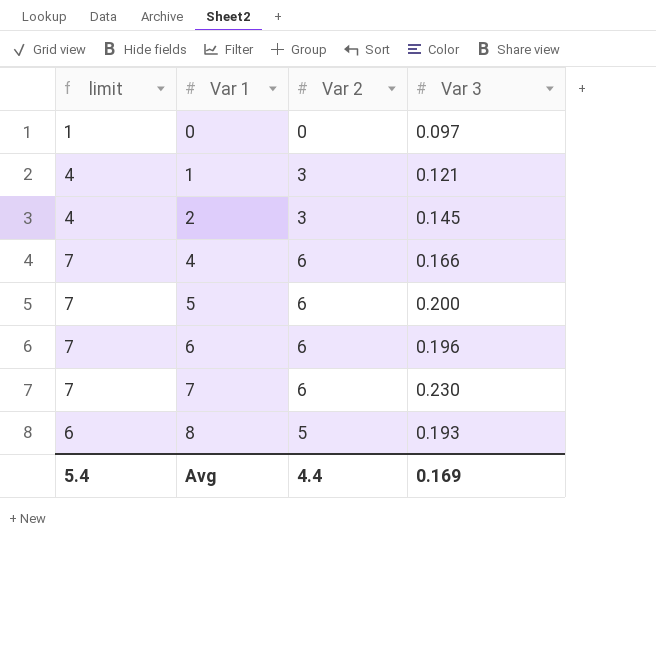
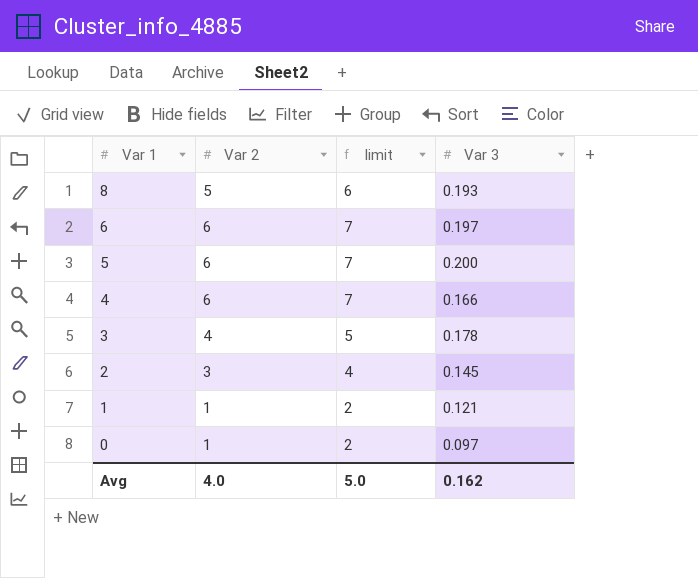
row order: Var 1 ascending -> Var 1 descending
column limit | position: 1 -> 3
row 7: 7 | 6 | 0.230 -> none
6 | Var 3: 0.196 -> 0.197
row 3: none -> 4 | 5 | 0.178
1 | Var 2: 3 -> 1
1 | limit: 4 -> 2
0 | Var 2: 0 -> 1
0 | limit: 1 -> 2
Avg | Var 2: 4.4 -> 4.0
Avg | limit: 5.4 -> 5.0
Avg | Var 3: 0.169 -> 0.162

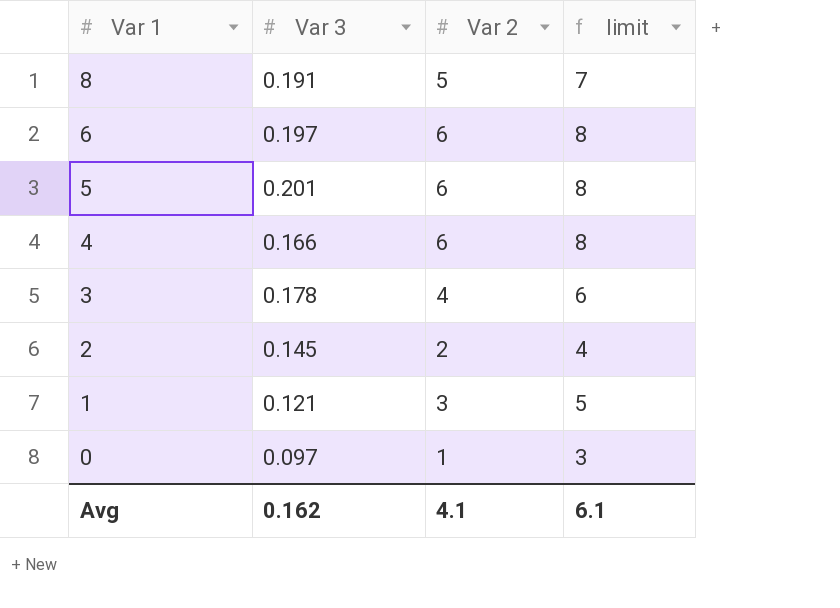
column Var 3 | position: 4 -> 2
column limit | formula: [Var 2] + 1 -> [Var 2] + 2
8 | Var 3: 0.193 -> 0.191
5 | Var 3: 0.200 -> 0.201
2 | Var 2: 3 -> 2
1 | Var 2: 1 -> 3
Avg | Var 2: 4.0 -> 4.1
Avg | limit: 5.0 -> 6.1

